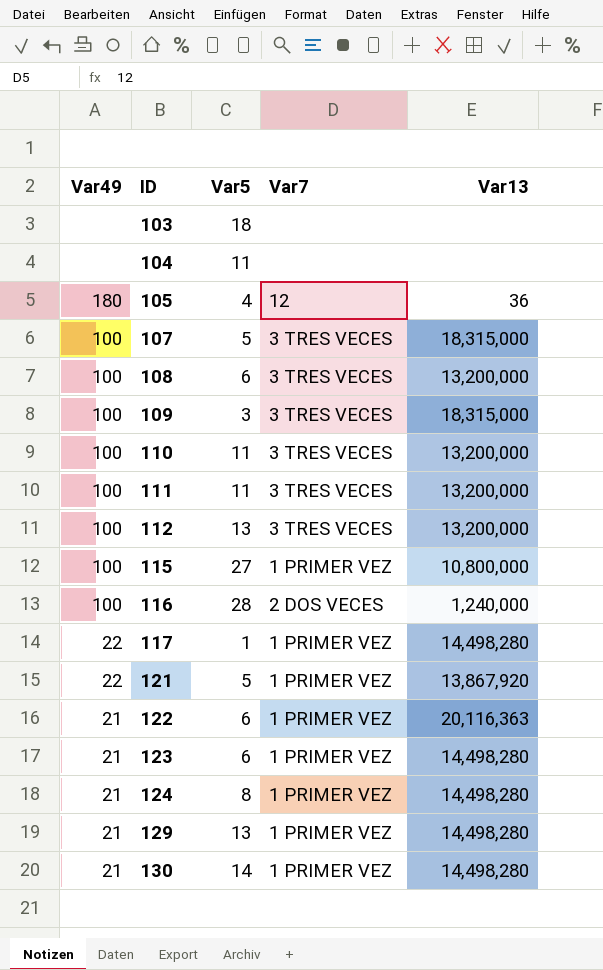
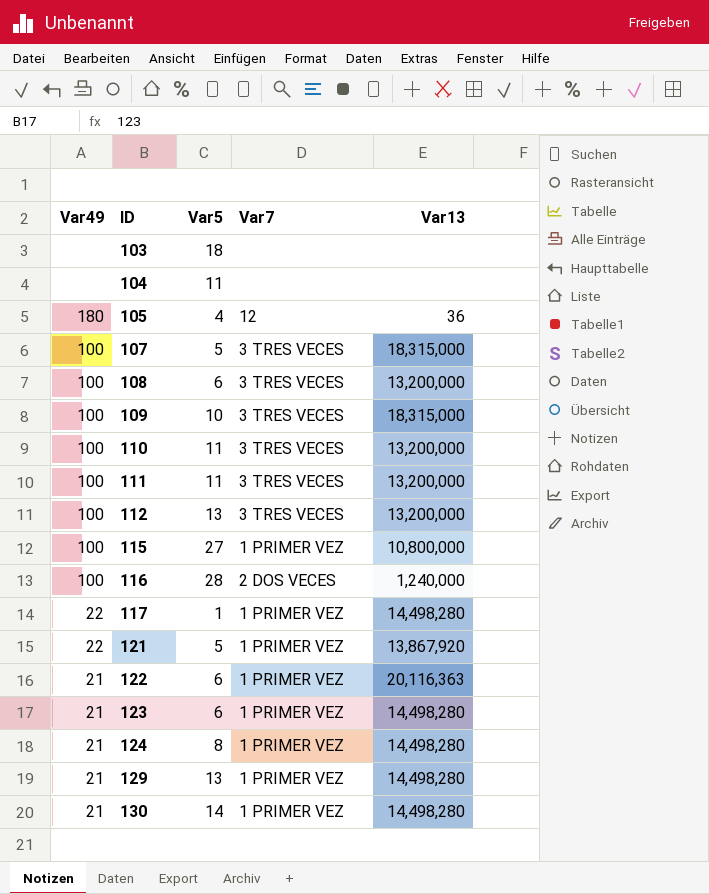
109 | Var5: 3 -> 10

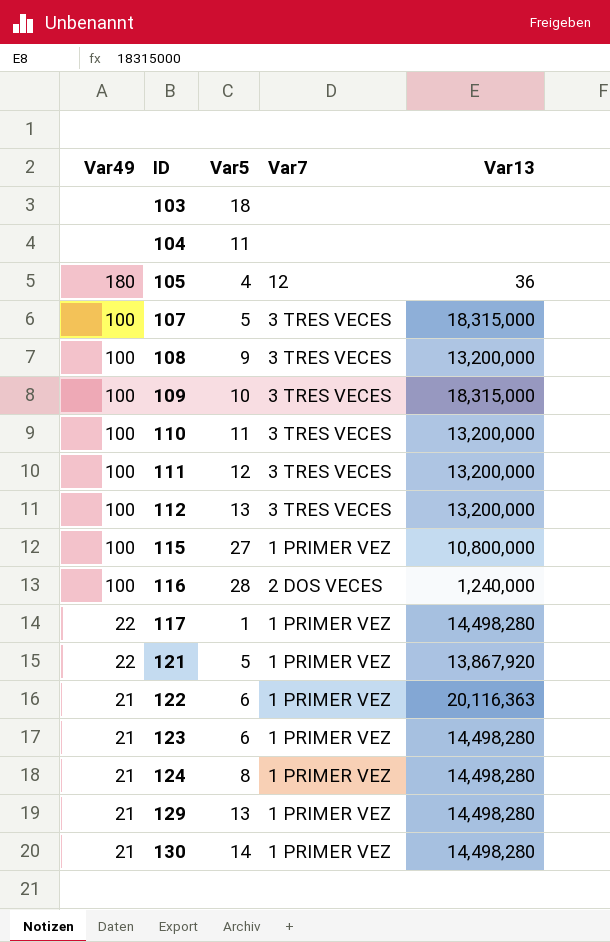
108 | Var5: 6 -> 9
111 | Var5: 11 -> 12

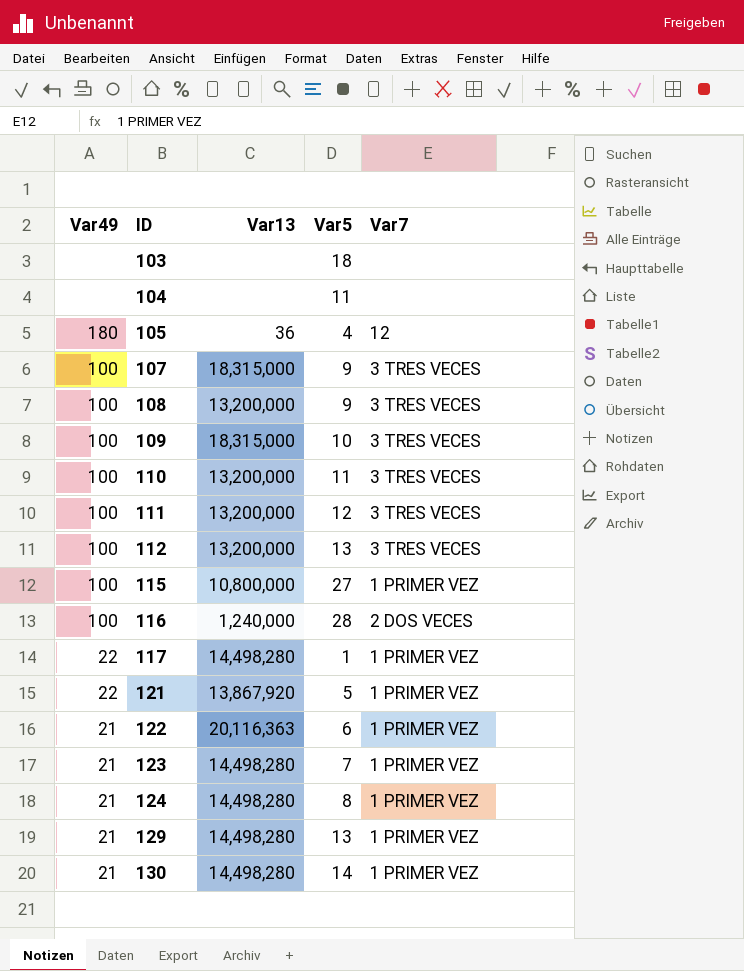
column Var13 | position: 5 -> 3
107 | Var5: 5 -> 9
123 | Var5: 6 -> 7

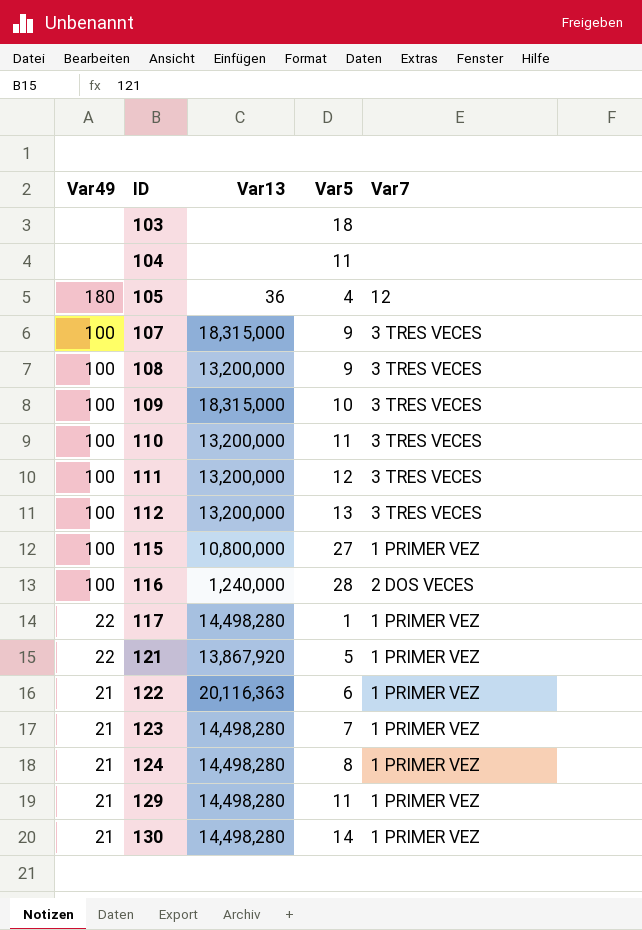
129 | Var5: 13 -> 11

